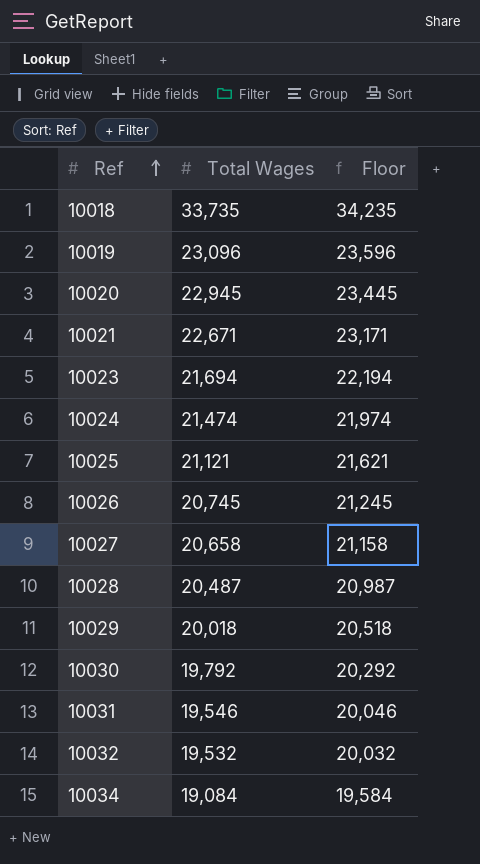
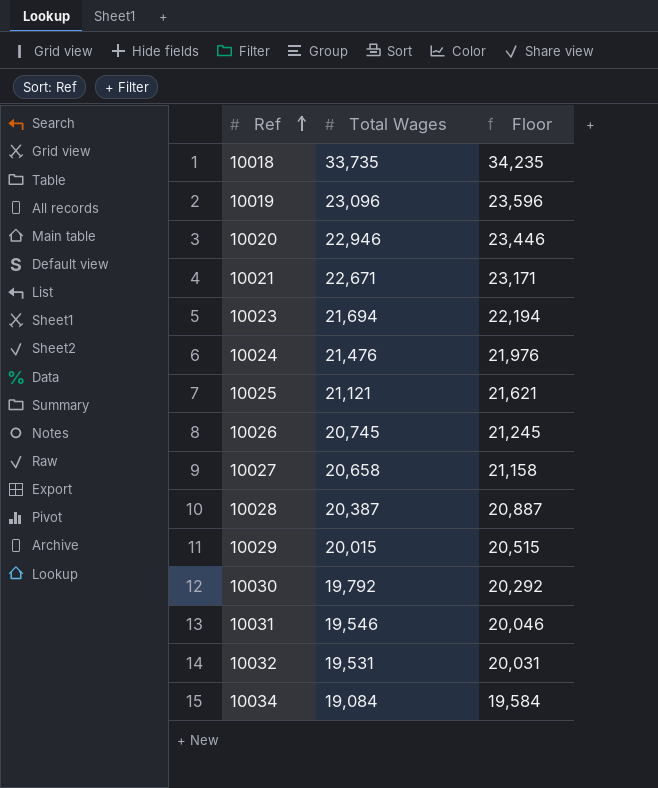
10020 | Total Wages: 22,945 -> 22,946
10020 | Floor: 23,445 -> 23,446
10024 | Total Wages: 21,474 -> 21,476
10024 | Floor: 21,974 -> 21,976
10028 | Total Wages: 20,487 -> 20,387
10028 | Floor: 20,987 -> 20,887
10029 | Total Wages: 20,018 -> 20,015
10029 | Floor: 20,518 -> 20,515
10032 | Total Wages: 19,532 -> 19,531
10032 | Floor: 20,032 -> 20,031

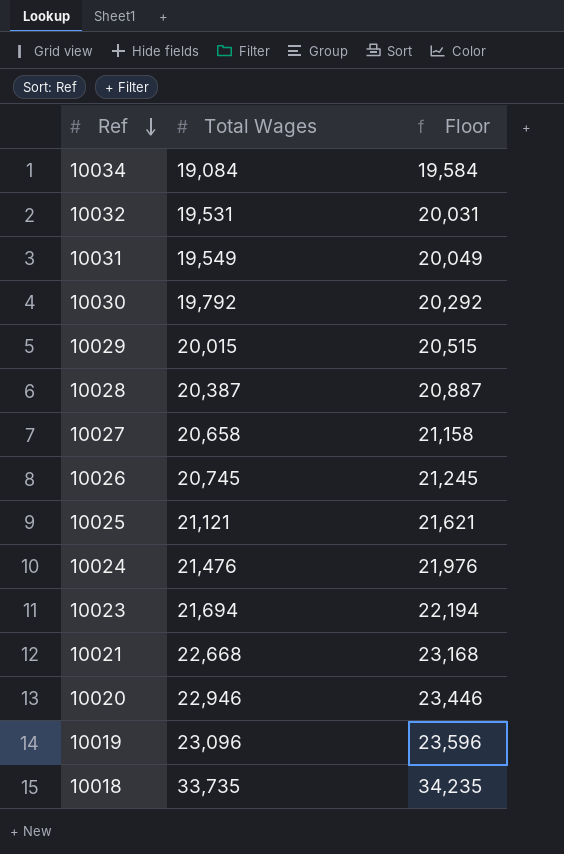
row order: Ref ascending -> Ref descending
10031 | Total Wages: 19,546 -> 19,549
10031 | Floor: 20,046 -> 20,049
10021 | Total Wages: 22,671 -> 22,668
10021 | Floor: 23,171 -> 23,168

